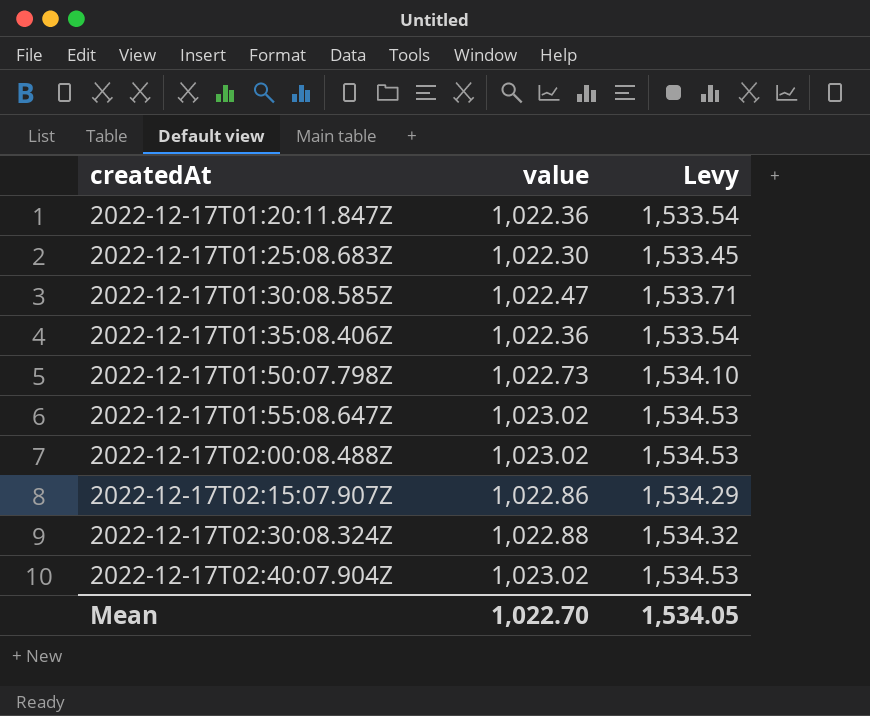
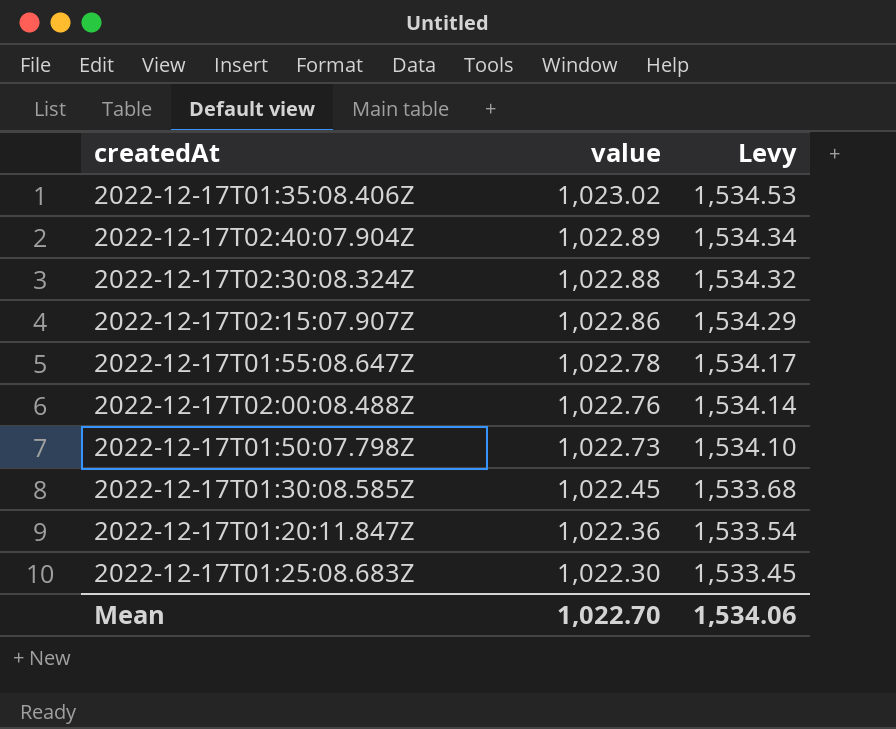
row order: createdAt ascending -> value descending
2022-12-17T01:35:08.406Z | value: 1,022.36 -> 1,023.02
2022-12-17T01:35:08.406Z | Levy: 1,533.54 -> 1,534.53
2022-12-17T02:40:07.904Z | value: 1,023.02 -> 1,022.89
2022-12-17T02:40:07.904Z | Levy: 1,534.53 -> 1,534.34
2022-12-17T01:55:08.647Z | value: 1,023.02 -> 1,022.78
2022-12-17T01:55:08.647Z | Levy: 1,534.53 -> 1,534.17
2022-12-17T02:00:08.488Z | value: 1,023.02 -> 1,022.76
2022-12-17T02:00:08.488Z | Levy: 1,534.53 -> 1,534.14
2022-12-17T01:30:08.585Z | value: 1,022.47 -> 1,022.45
2022-12-17T01:30:08.585Z | Levy: 1,533.71 -> 1,533.68
Mean | Levy: 1,534.05 -> 1,534.06

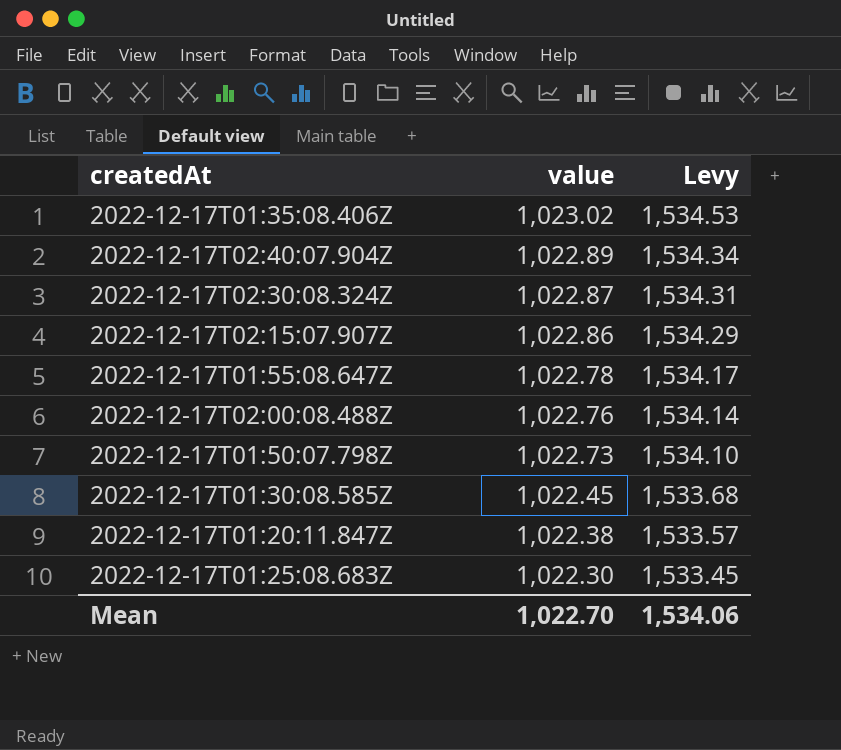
2022-12-17T02:30:08.324Z | value: 1,022.88 -> 1,022.87
2022-12-17T02:30:08.324Z | Levy: 1,534.32 -> 1,534.31
2022-12-17T01:20:11.847Z | value: 1,022.36 -> 1,022.38
2022-12-17T01:20:11.847Z | Levy: 1,533.54 -> 1,533.57

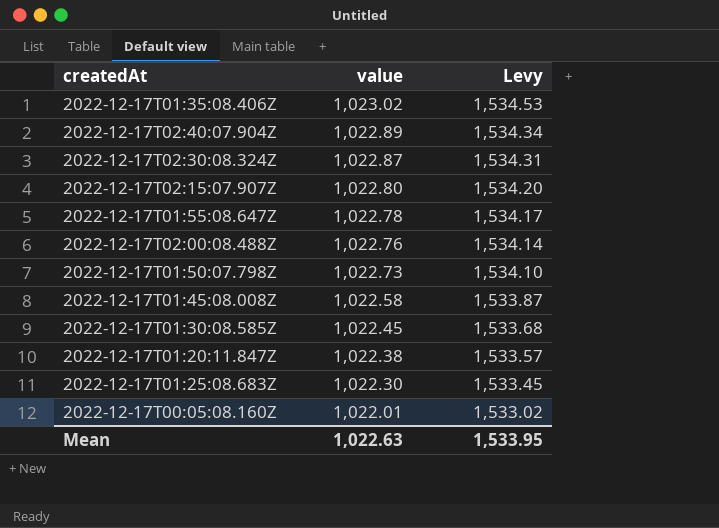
2022-12-17T02:15:07.907Z | value: 1,022.86 -> 1,022.80
2022-12-17T02:15:07.907Z | Levy: 1,534.29 -> 1,534.20
row 2022-12-17T01:45:08.008Z: none -> 1,022.58 | 1,533.87
row 2022-12-17T00:05:08.160Z: none -> 1,022.01 | 1,533.02
Mean | value: 1,022.70 -> 1,022.63
Mean | Levy: 1,534.06 -> 1,533.95

